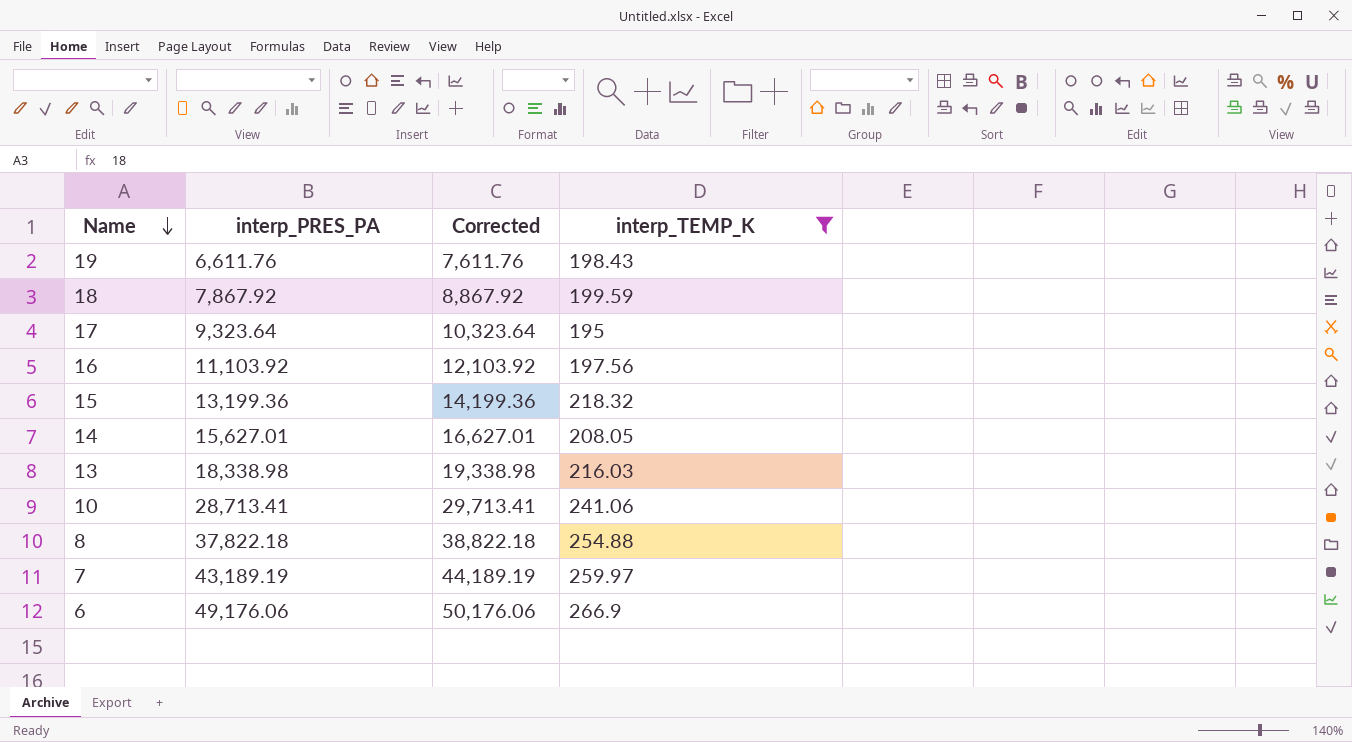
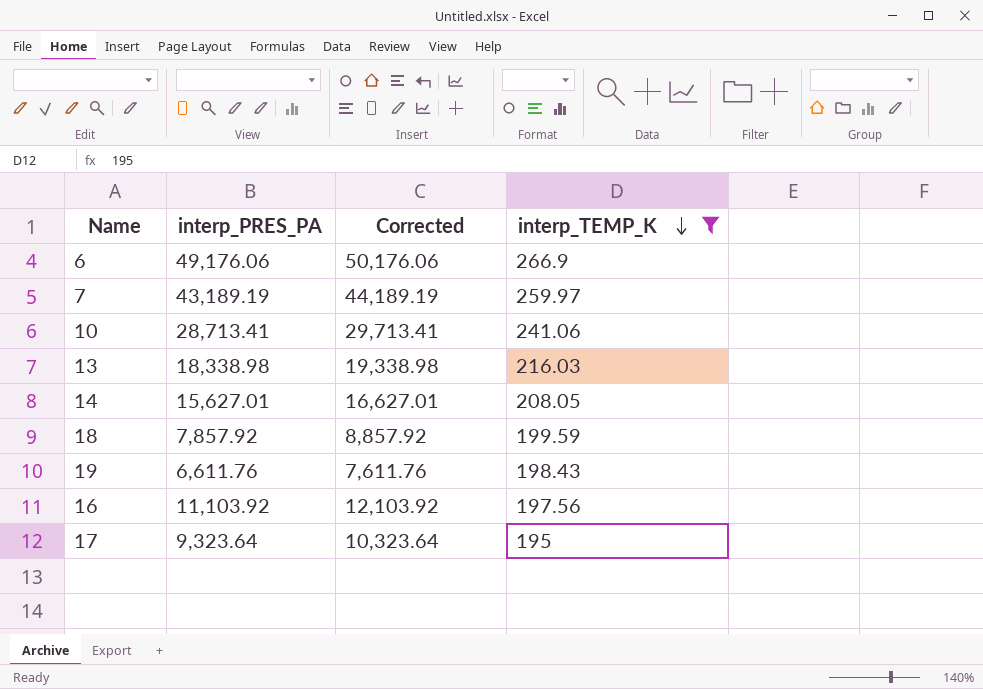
row order: Name descending -> interp_TEMP_K descending
row 15: 13,199.36 | 14,199.36 | 218.32 -> none
row 8: 37,822.18 | 38,822.18 | 254.88 -> none
18 | interp_PRES_PA: 7,867.92 -> 7,857.92
18 | Corrected: 8,867.92 -> 8,857.92

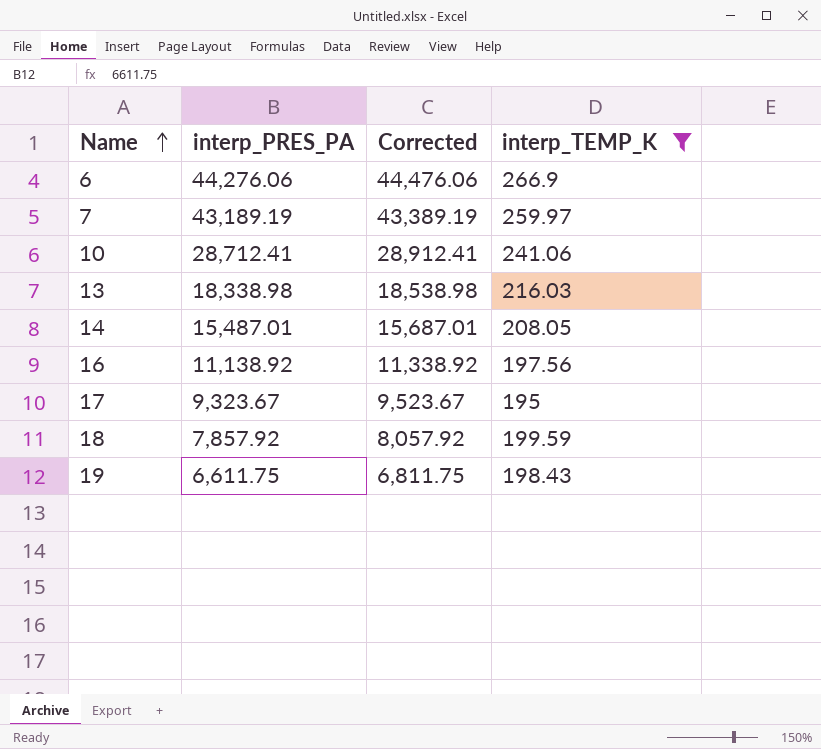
row order: interp_TEMP_K descending -> Name ascending
column Corrected | formula: [interp_PRES_PA] + 1000 -> [interp_PRES_PA] + 200
6 | interp_PRES_PA: 49,176.06 -> 44,276.06
10 | interp_PRES_PA: 28,713.41 -> 28,712.41
14 | interp_PRES_PA: 15,627.01 -> 15,487.01
16 | interp_PRES_PA: 11,103.92 -> 11,138.92
17 | interp_PRES_PA: 9,323.64 -> 9,323.67
19 | interp_PRES_PA: 6,611.76 -> 6,611.75

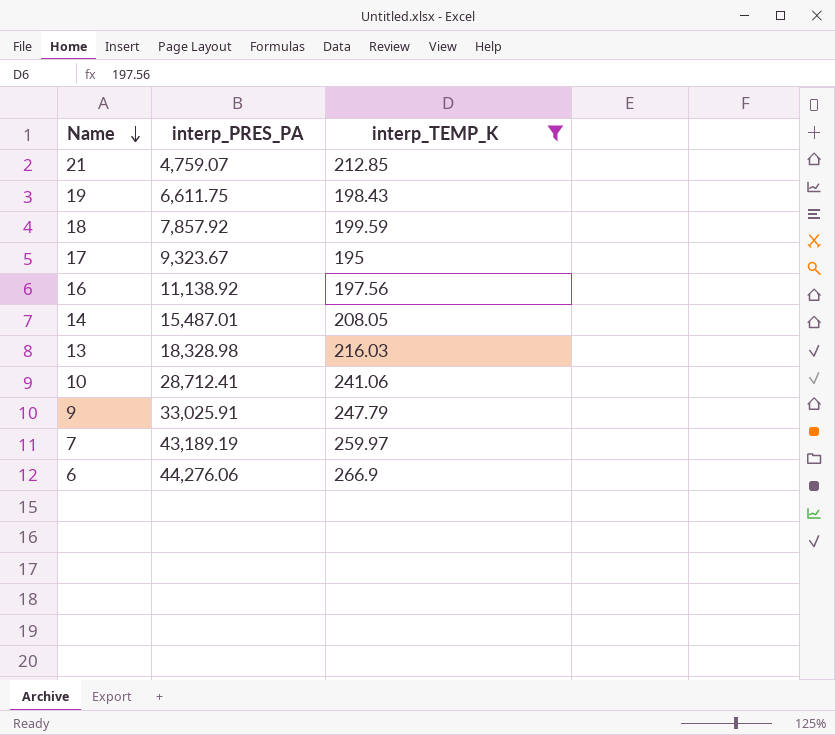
row order: Name ascending -> Name descending
column Corrected | formula: [interp_PRES_PA] + 200 -> none
row 21: none -> 4,759.07 | 212.85
13 | interp_PRES_PA: 18,338.98 -> 18,328.98
row 9: none -> 33,025.91 | 247.79

